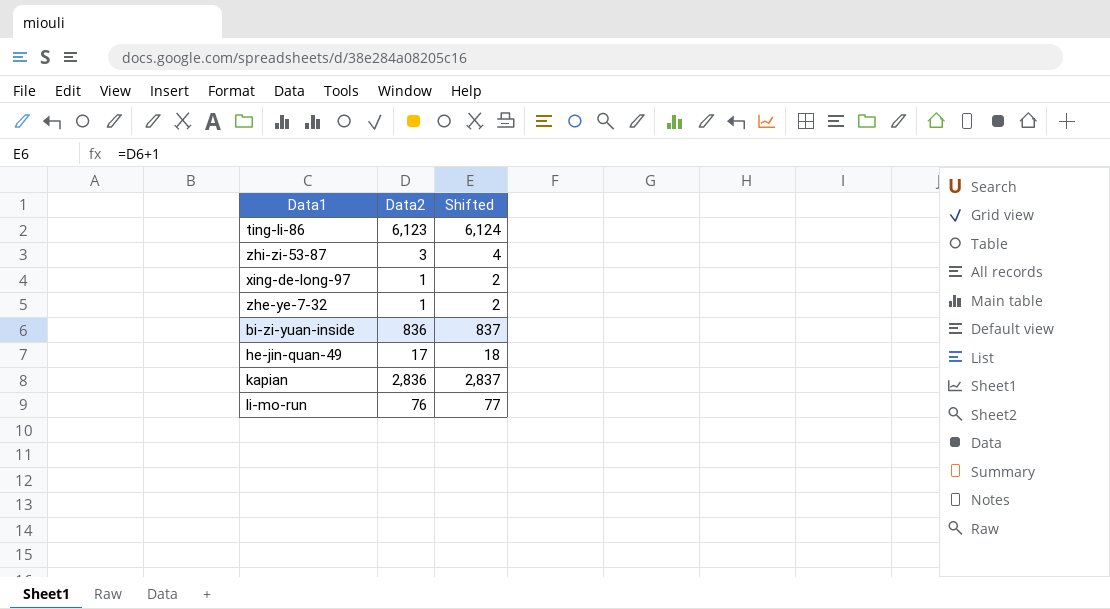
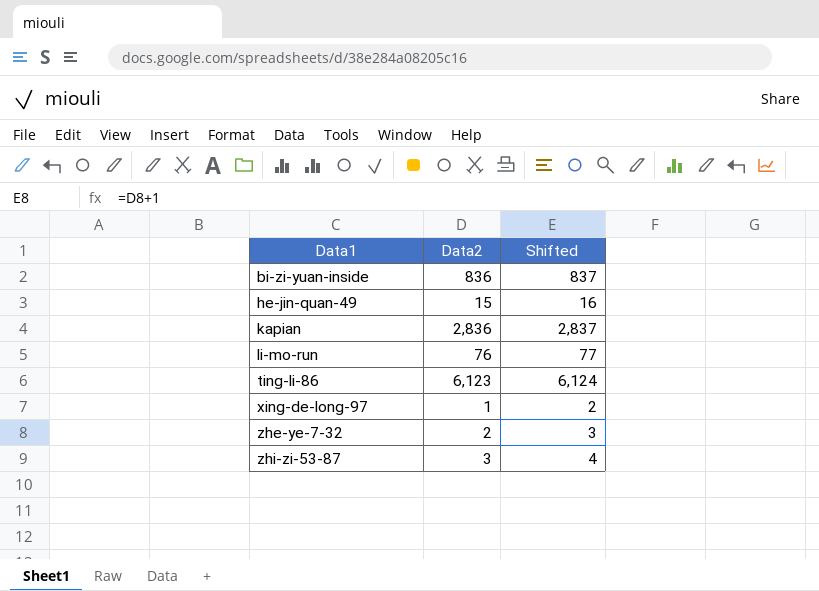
row order: none -> Data1 ascending
he-jin-quan-49 | Data2: 17 -> 15
he-jin-quan-49 | Shifted: 18 -> 16
zhe-ye-7-32 | Data2: 1 -> 2
zhe-ye-7-32 | Shifted: 2 -> 3

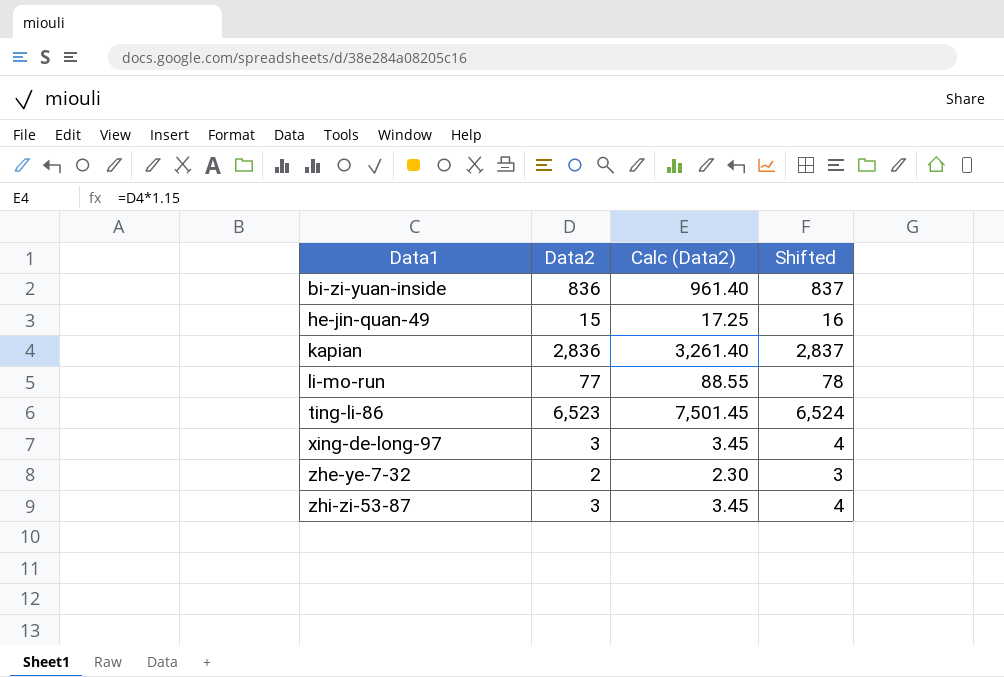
column Calc (Data2) | formula: none -> [Data2] * 1.15
li-mo-run | Data2: 76 -> 77
li-mo-run | Shifted: 77 -> 78
ting-li-86 | Data2: 6,123 -> 6,523
ting-li-86 | Shifted: 6,124 -> 6,524
xing-de-long-97 | Data2: 1 -> 3
xing-de-long-97 | Shifted: 2 -> 4

